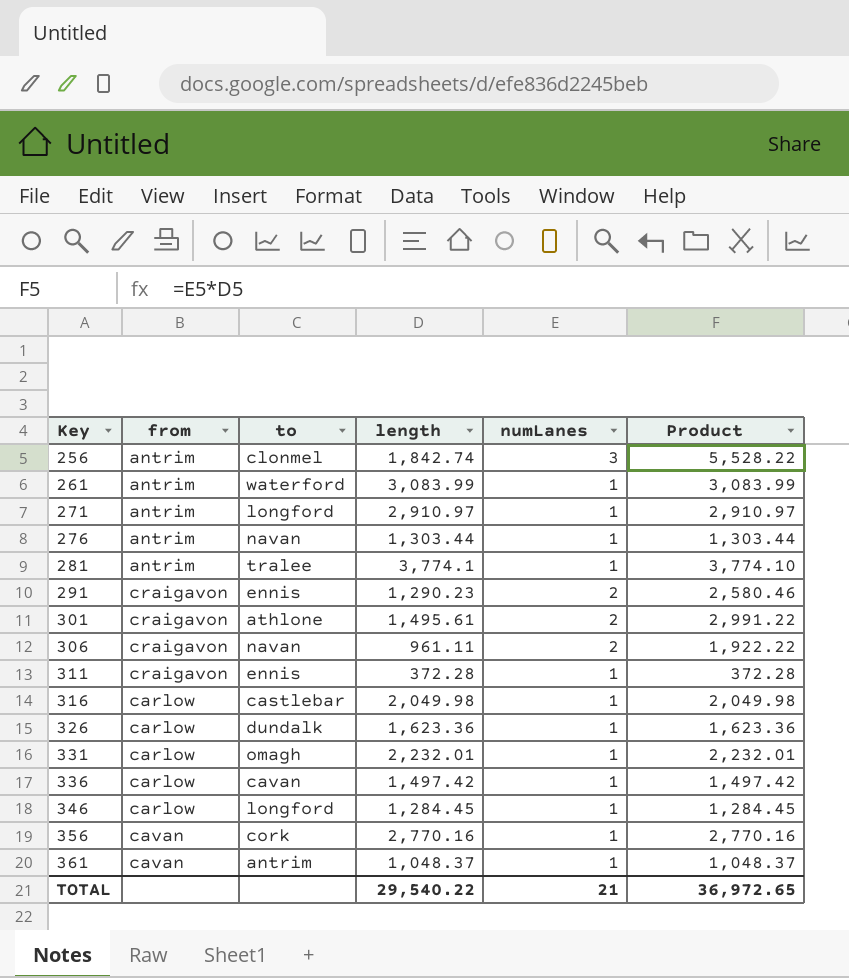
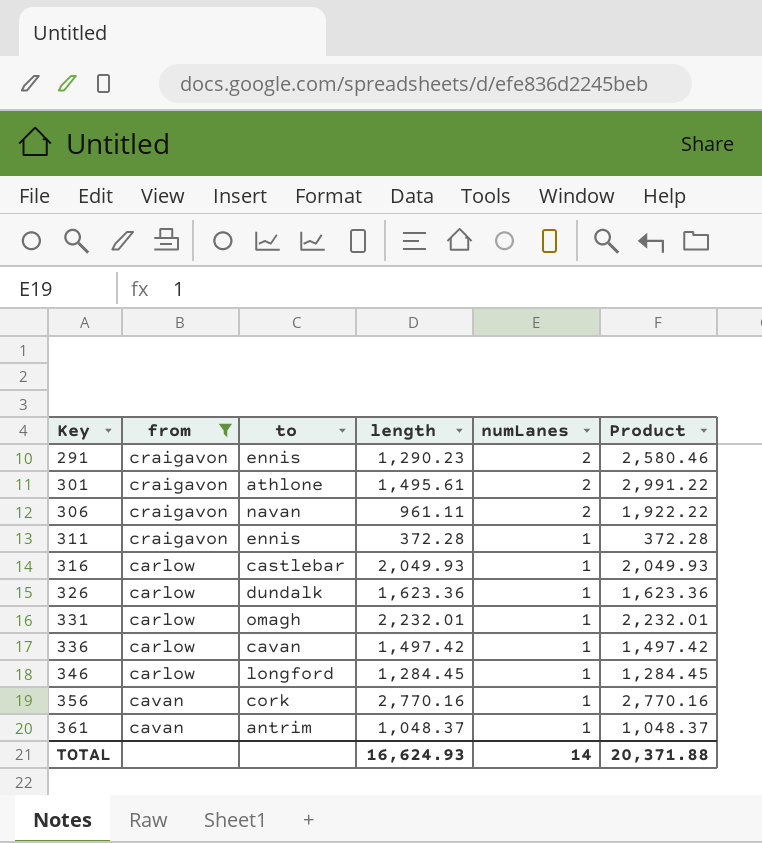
filter: none -> from != antrim
316 | length: 2,049.98 -> 2,049.93
316 | Product: 2,049.98 -> 2,049.93
TOTAL | length: 29,540.22 -> 16,624.93
TOTAL | numLanes: 21 -> 14
TOTAL | Product: 36,972.65 -> 20,371.88

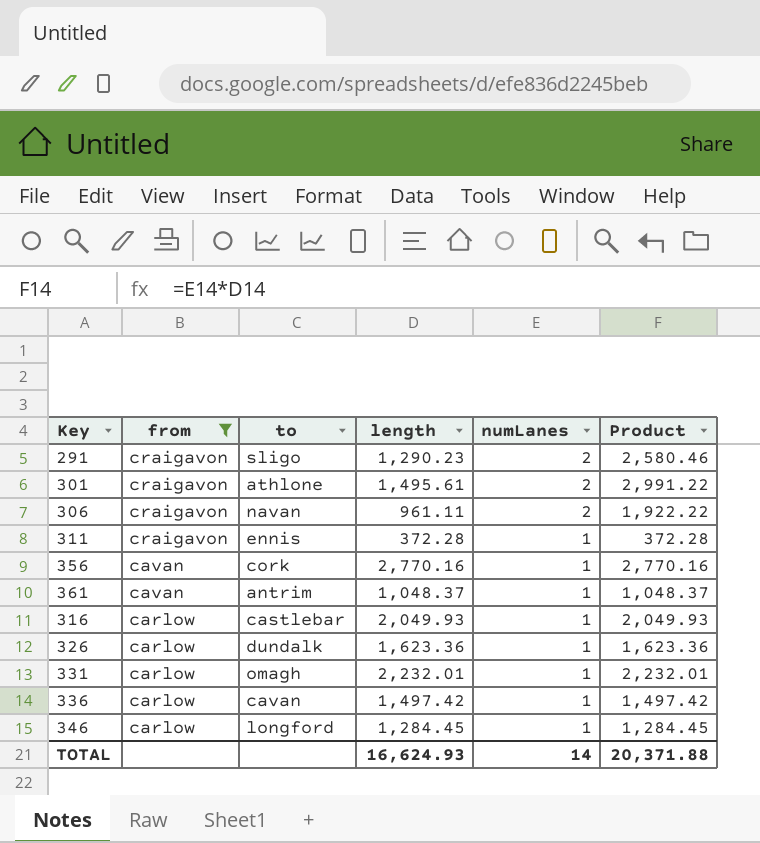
row order: Key ascending -> from descending
291 | to: ennis -> sligo

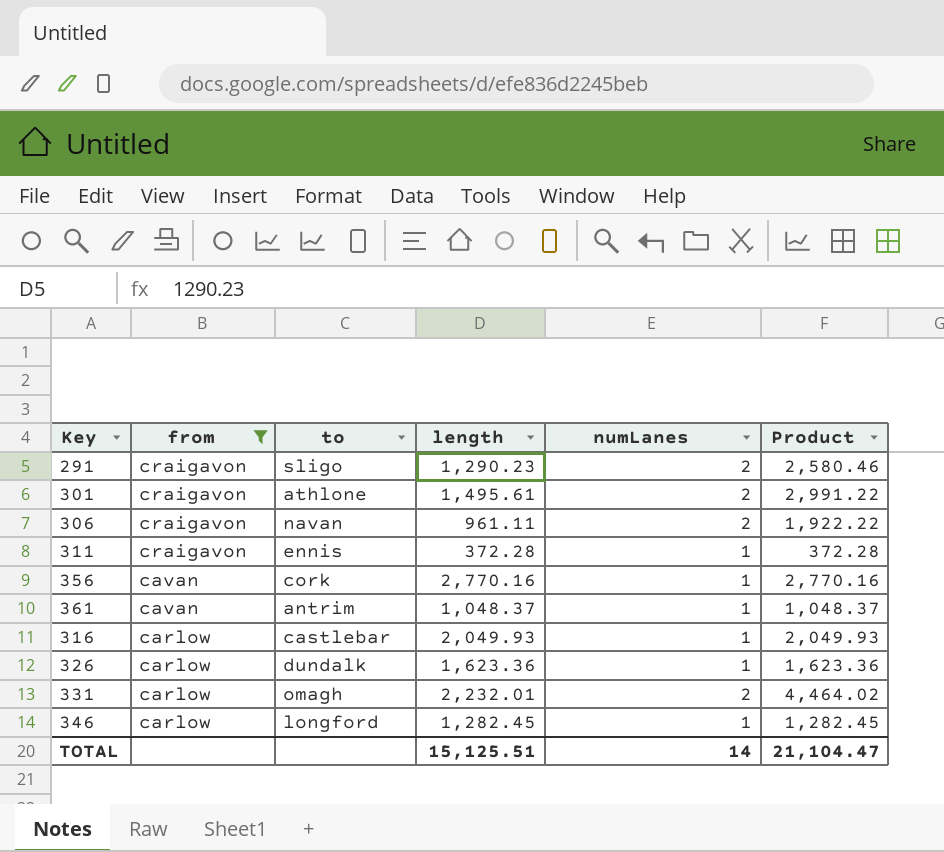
row 336: carlow | cavan | 1,497.42 | 1 | 1,497.42 -> none
331 | numLanes: 1 -> 2
331 | Product: 2,232.01 -> 4,464.02
346 | length: 1,284.45 -> 1,282.45
346 | Product: 1,284.45 -> 1,282.45
TOTAL | length: 16,624.93 -> 15,125.51
TOTAL | Product: 20,371.88 -> 21,104.47

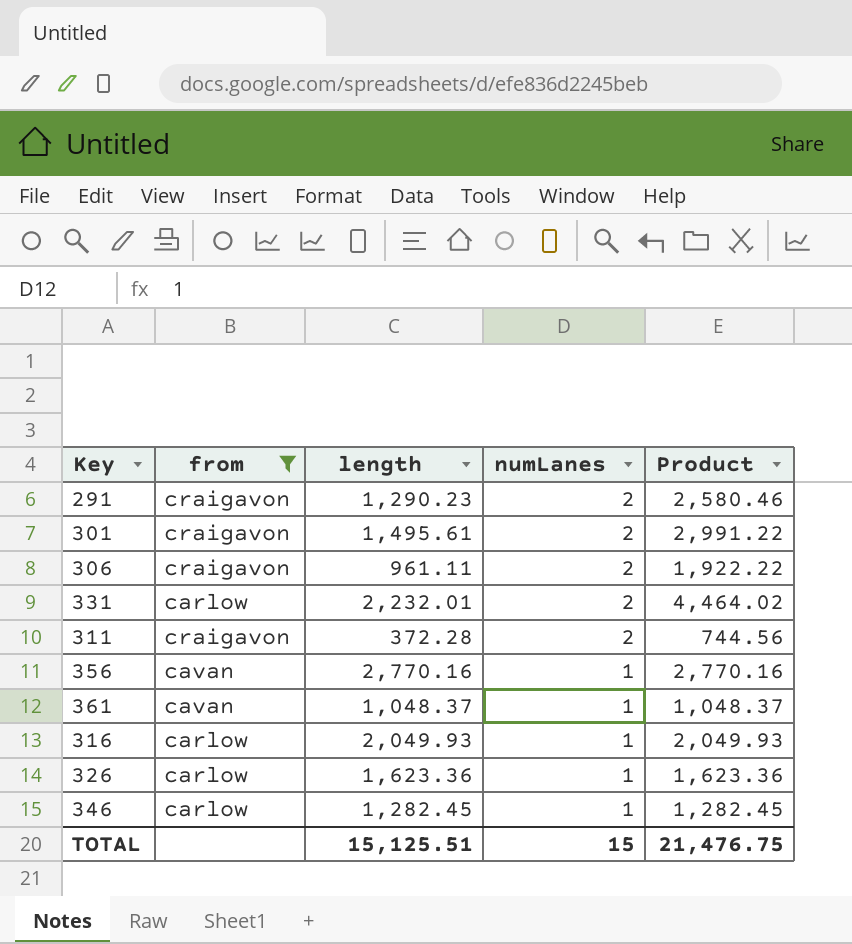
row order: from descending -> numLanes descending
column to | position: 3 -> none
311 | numLanes: 1 -> 2
311 | Product: 372.28 -> 744.56
TOTAL | numLanes: 14 -> 15
TOTAL | Product: 21,104.47 -> 21,476.75

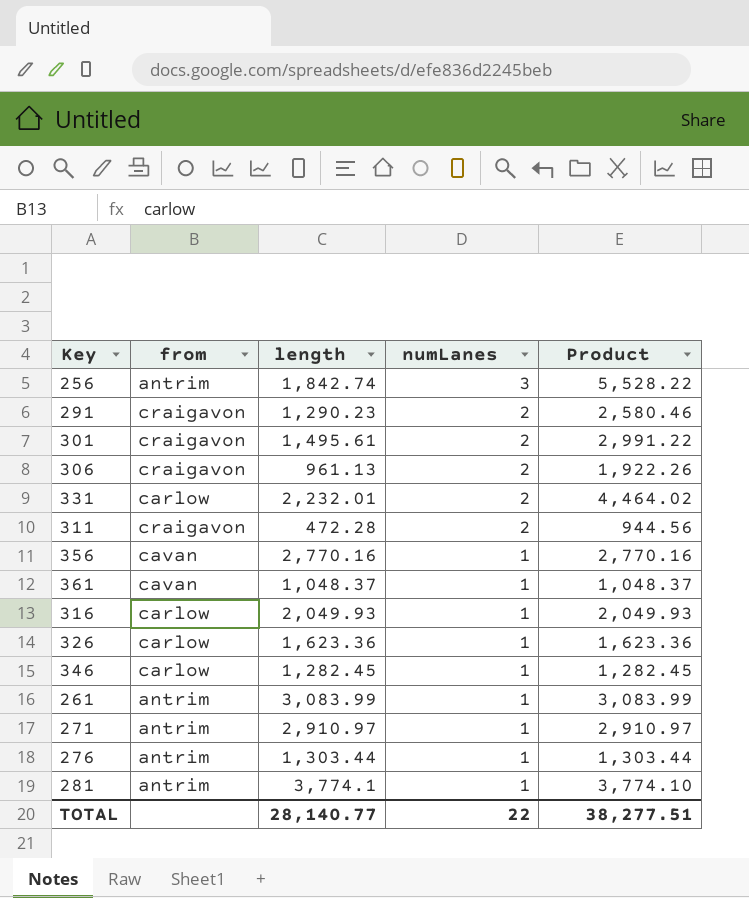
filter: from != antrim -> none
306 | length: 961.11 -> 961.13
306 | Product: 1,922.22 -> 1,922.26
311 | length: 372.28 -> 472.28
311 | Product: 744.56 -> 944.56
TOTAL | length: 15,125.51 -> 28,140.77
TOTAL | numLanes: 15 -> 22
TOTAL | Product: 21,476.75 -> 38,277.51

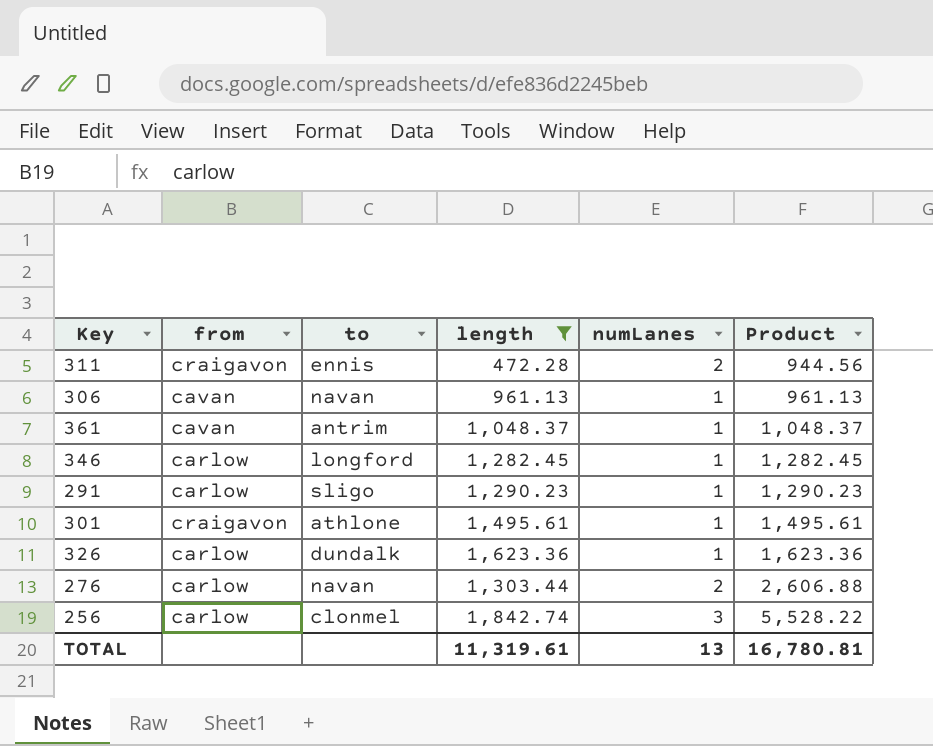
filter: none -> length <= 1,842.74
row order: numLanes descending -> Product ascending
column to | position: none -> 3
306 | from: craigavon -> cavan
306 | numLanes: 2 -> 1
306 | Product: 1,922.26 -> 961.13
291 | from: craigavon -> carlow
291 | numLanes: 2 -> 1
291 | Product: 2,580.46 -> 1,290.23
301 | numLanes: 2 -> 1
301 | Product: 2,991.22 -> 1,495.61
276 | from: antrim -> carlow
276 | numLanes: 1 -> 2
276 | Product: 1,303.44 -> 2,606.88
256 | from: antrim -> carlow
TOTAL | length: 28,140.77 -> 11,319.61
TOTAL | numLanes: 22 -> 13
TOTAL | Product: 38,277.51 -> 16,780.81

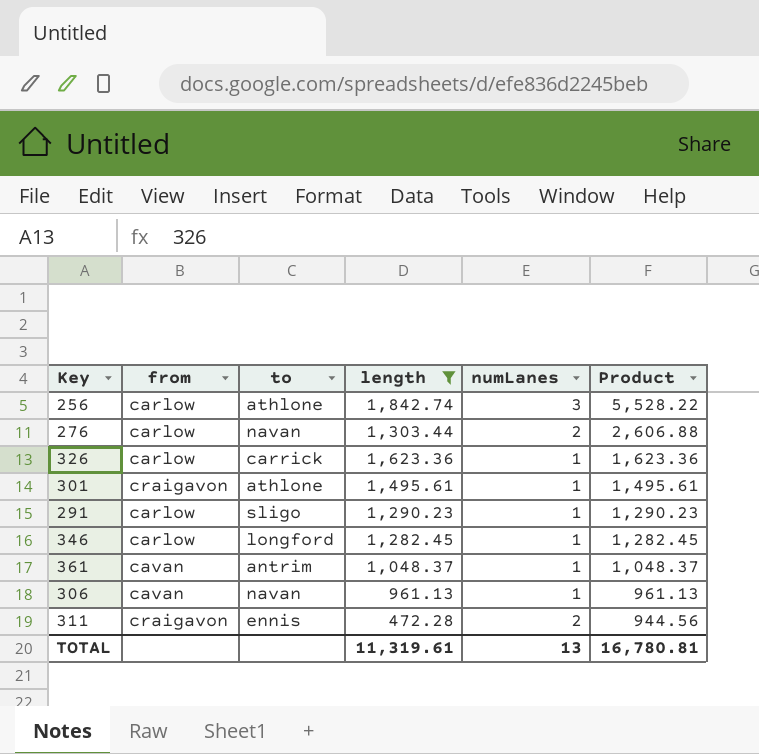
row order: Product ascending -> Product descending
256 | to: clonmel -> athlone
326 | to: dundalk -> carrick

